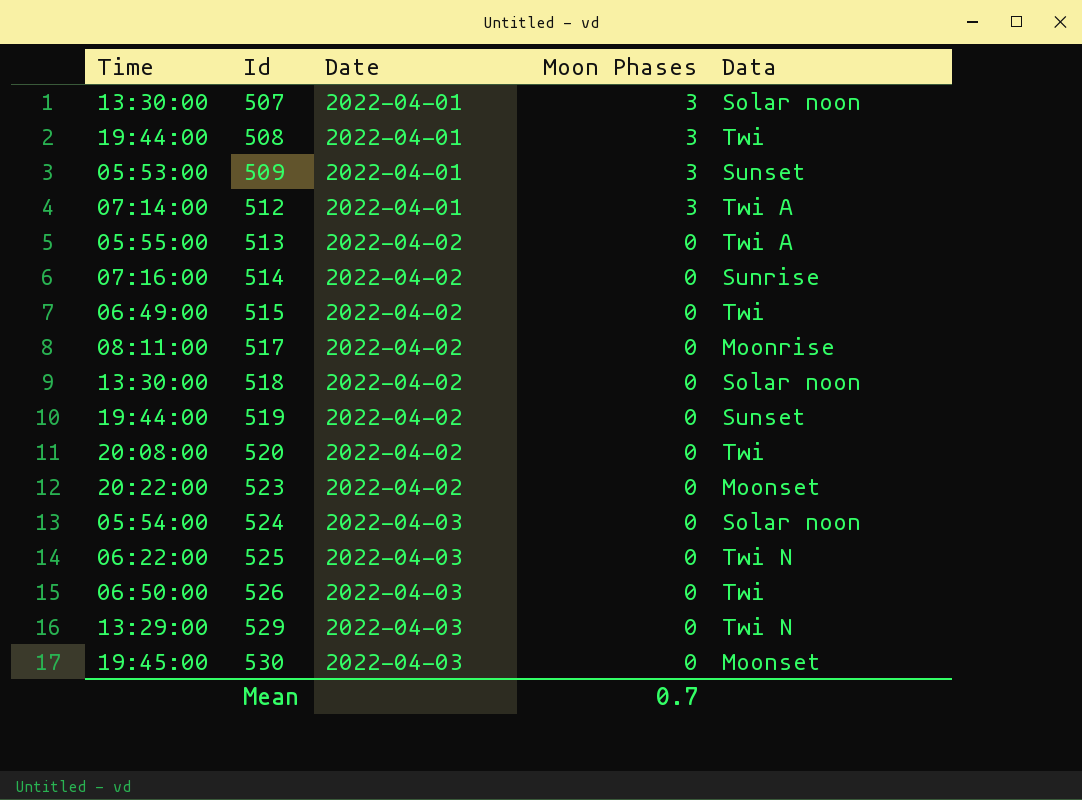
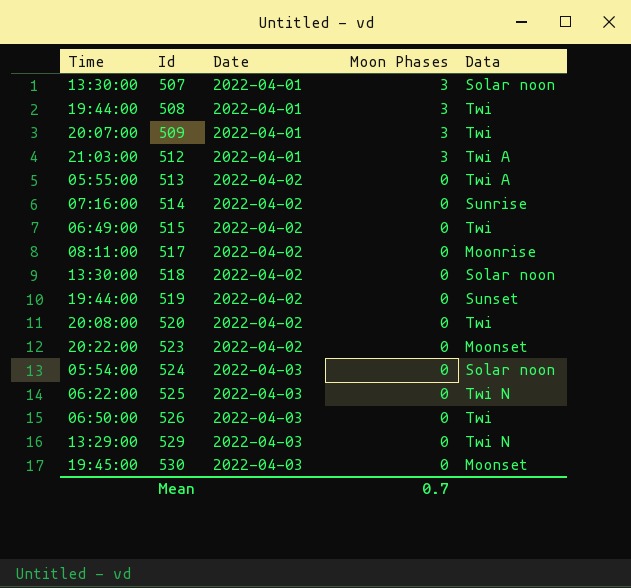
509 | Time: 05:53:00 -> 20:07:00
509 | Data: Sunset -> Twi
512 | Time: 07:14:00 -> 21:03:00

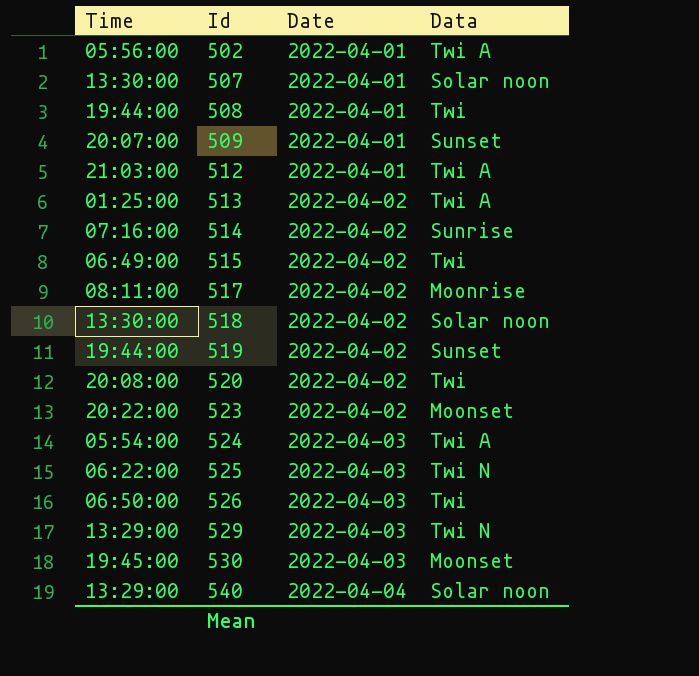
column Moon Phases | position: 4 -> none
row 502: none -> 05:56:00 | 2022-04-01 | Twi A
509 | Data: Twi -> Sunset
513 | Time: 05:55:00 -> 01:25:00
524 | Data: Solar noon -> Twi A
row 540: none -> 13:29:00 | 2022-04-04 | Solar noon

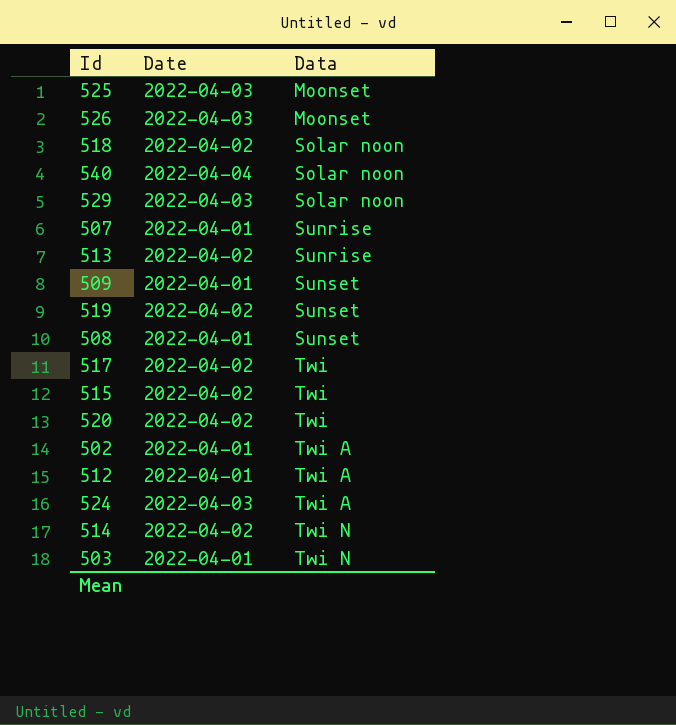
row order: Id ascending -> Data ascending
column Time | position: 1 -> none
row 523: 20:22:00 | 2022-04-02 | Moonset -> none
row 530: 19:45:00 | 2022-04-03 | Moonset -> none
525 | Data: Twi N -> Moonset
526 | Data: Twi -> Moonset
529 | Data: Twi N -> Solar noon
507 | Data: Solar noon -> Sunrise
513 | Data: Twi A -> Sunrise
508 | Data: Twi -> Sunset
517 | Data: Moonrise -> Twi
514 | Data: Sunrise -> Twi N
row 503: none -> 2022-04-01 | Twi N

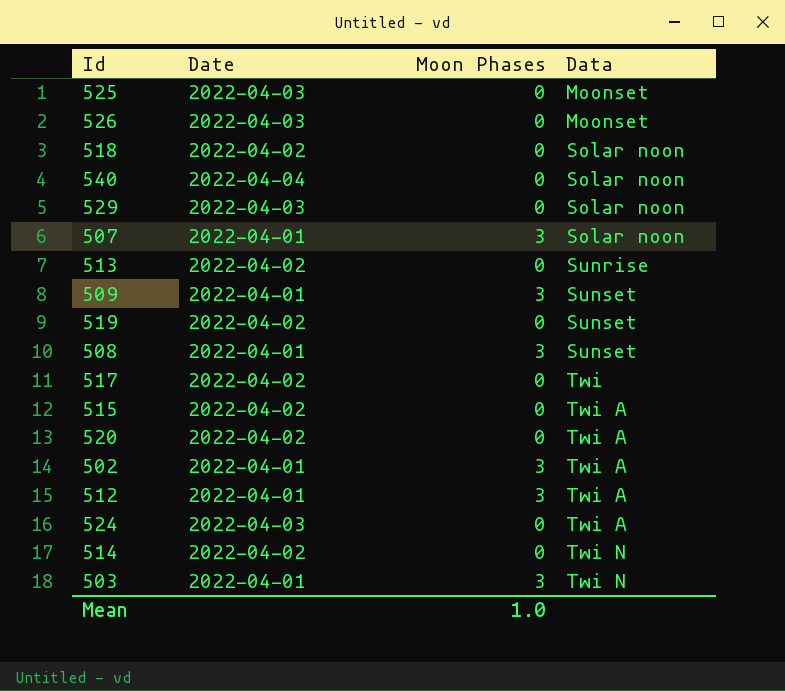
column Moon Phases | position: none -> 3
507 | Data: Sunrise -> Solar noon
515 | Data: Twi -> Twi A
520 | Data: Twi -> Twi A

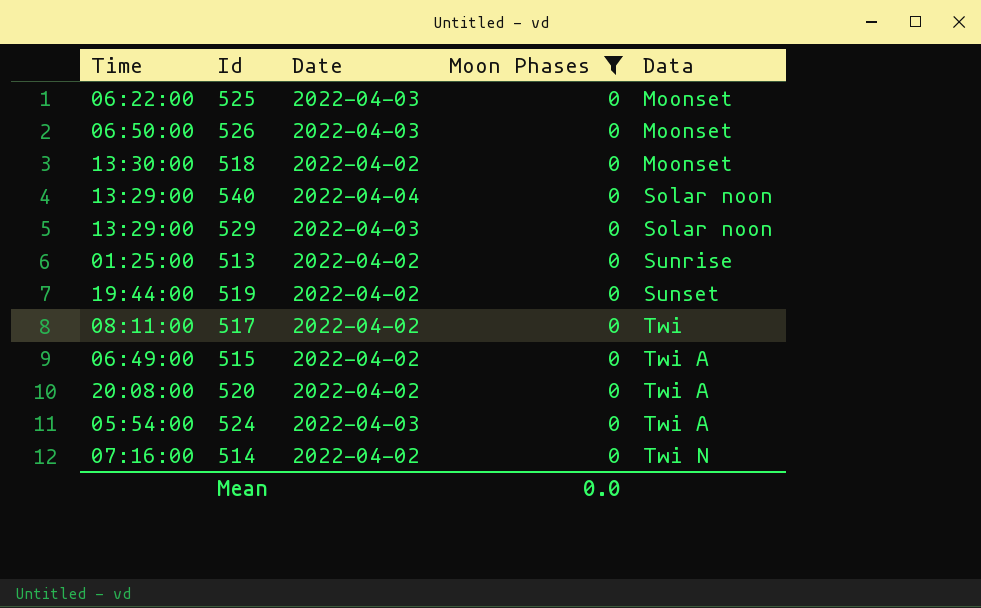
filter: none -> Moon Phases = 0
column Time | position: none -> 1
518 | Data: Solar noon -> Moonset
Mean | Moon Phases: 1.0 -> 0.0

